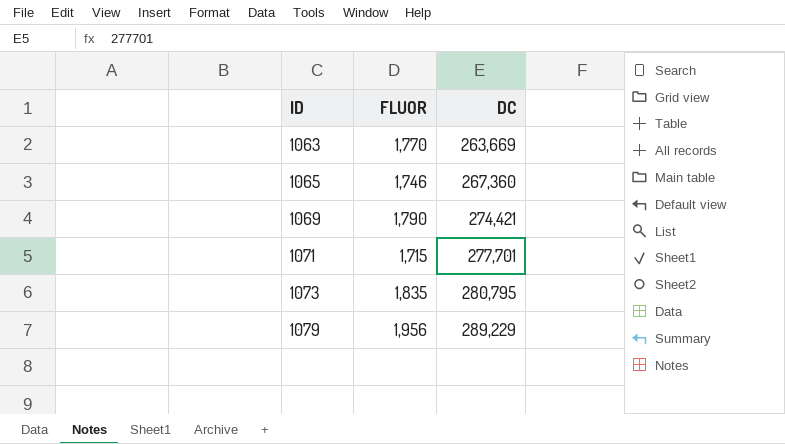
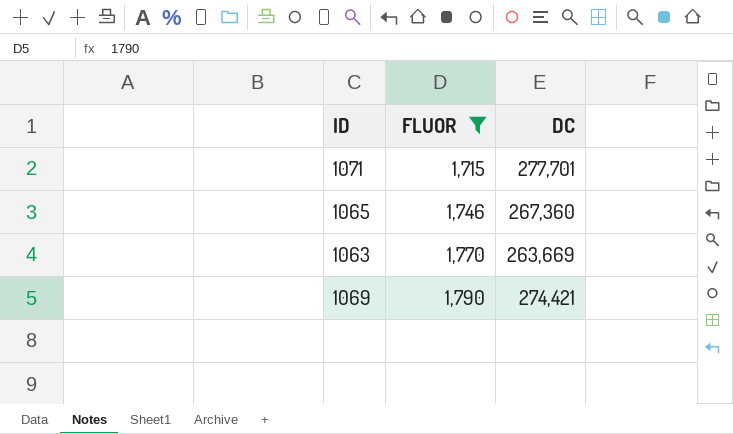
filter: none -> FLUOR <= 1,790
row order: ID ascending -> FLUOR ascending

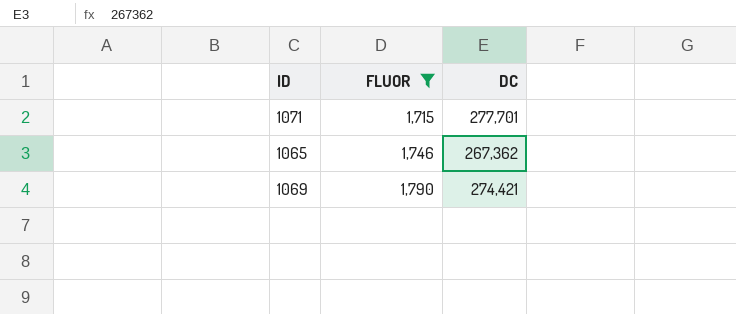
row 1063: 1,770 | 263,669 -> none
1065 | DC: 267,360 -> 267,362

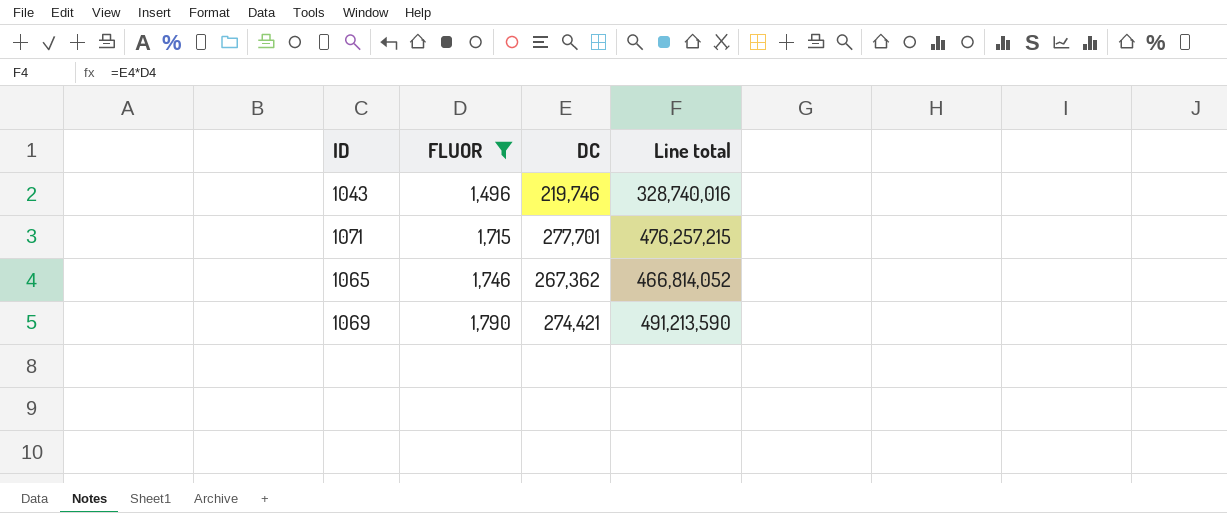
column Line total | formula: none -> [FLUOR] * [DC]
row 1043: none -> 1,496 | 219,746 | 328,740,016

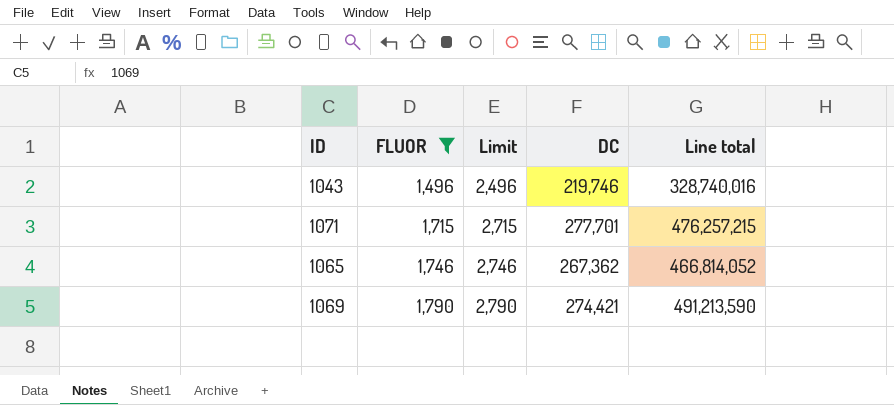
column Limit | formula: none -> [FLUOR] + 1000

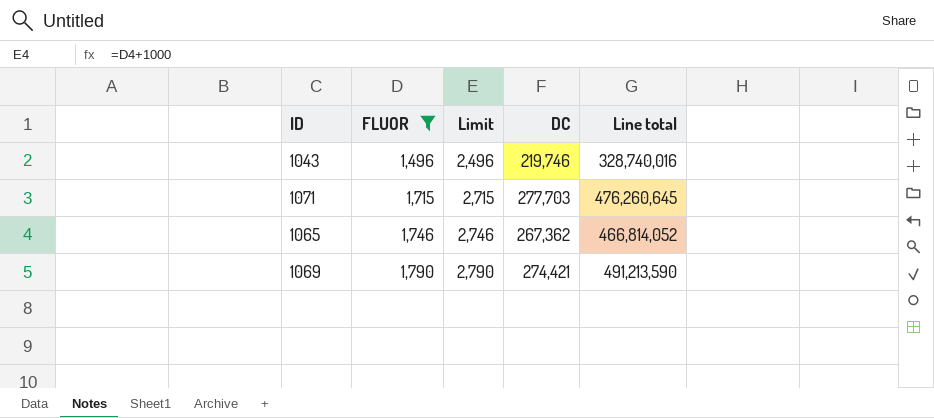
1071 | DC: 277,701 -> 277,703
1071 | Line total: 476,257,215 -> 476,260,645

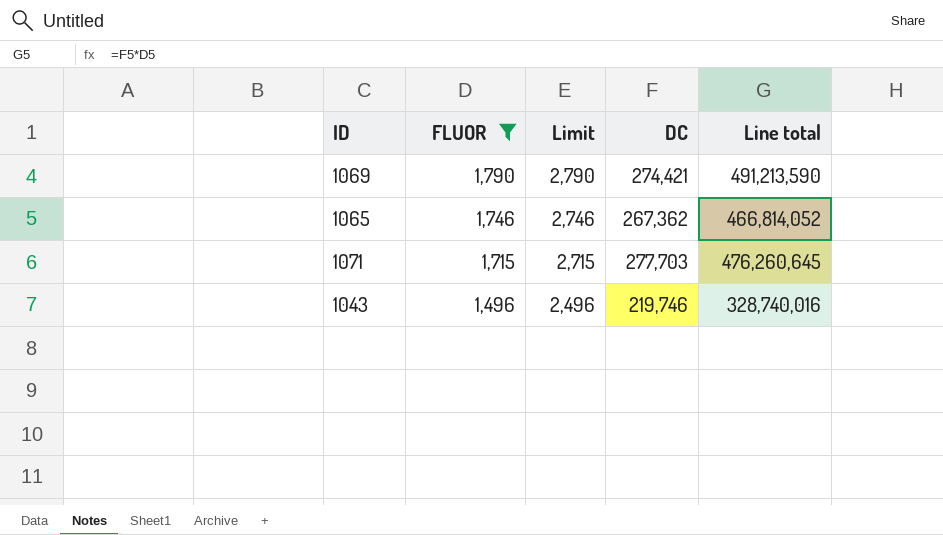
row order: FLUOR ascending -> FLUOR descending

